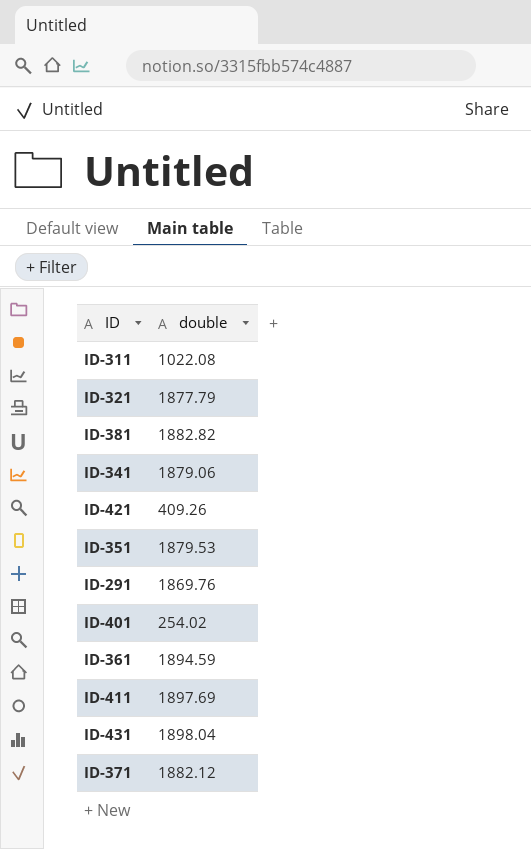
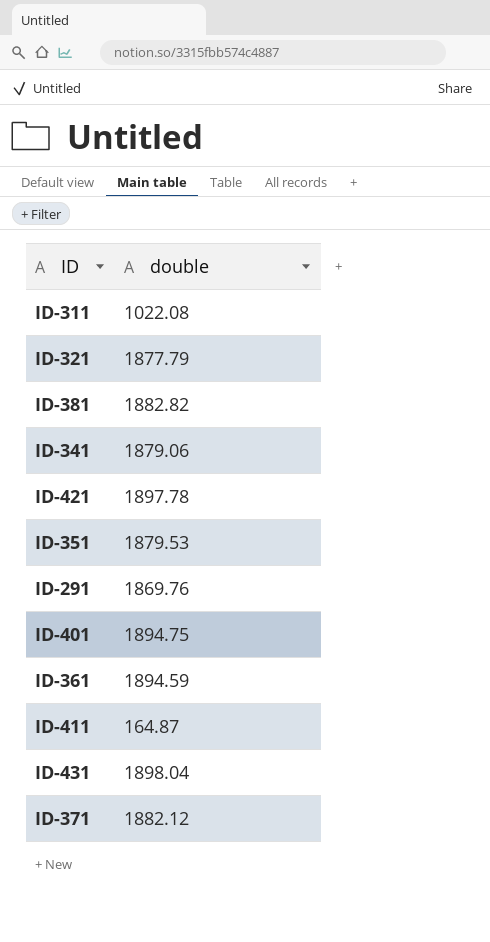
ID-421 | double: 409.26 -> 1897.78
ID-401 | double: 254.02 -> 1894.75
ID-411 | double: 1897.69 -> 164.87

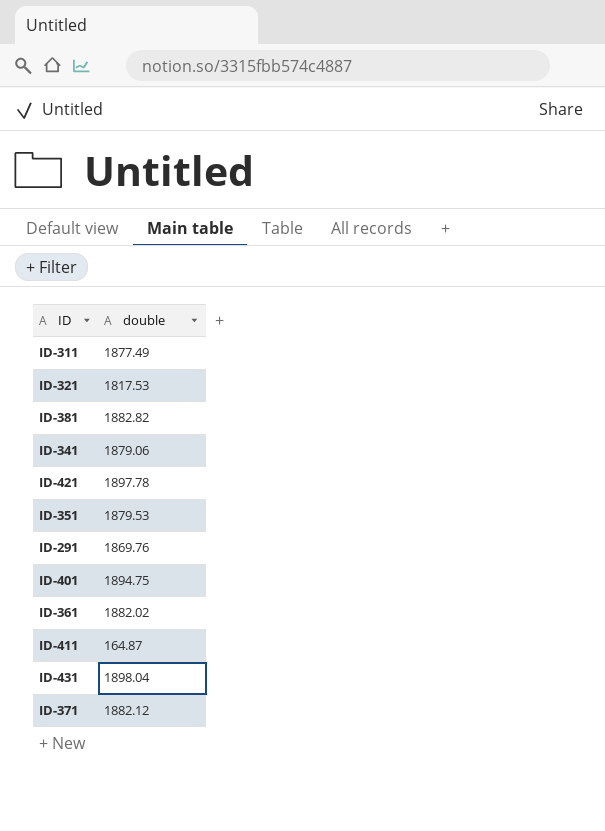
ID-311 | double: 1022.08 -> 1877.49
ID-321 | double: 1877.79 -> 1817.53
ID-361 | double: 1894.59 -> 1882.02

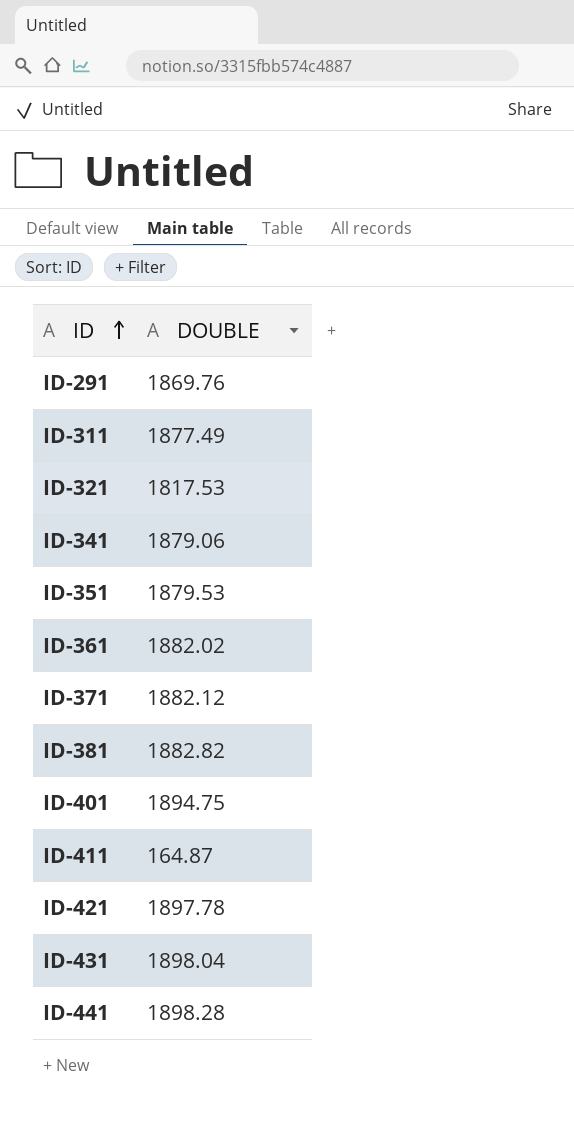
row order: none -> ID ascending
column name: double -> DOUBLE
row ID-441: none -> 1898.28

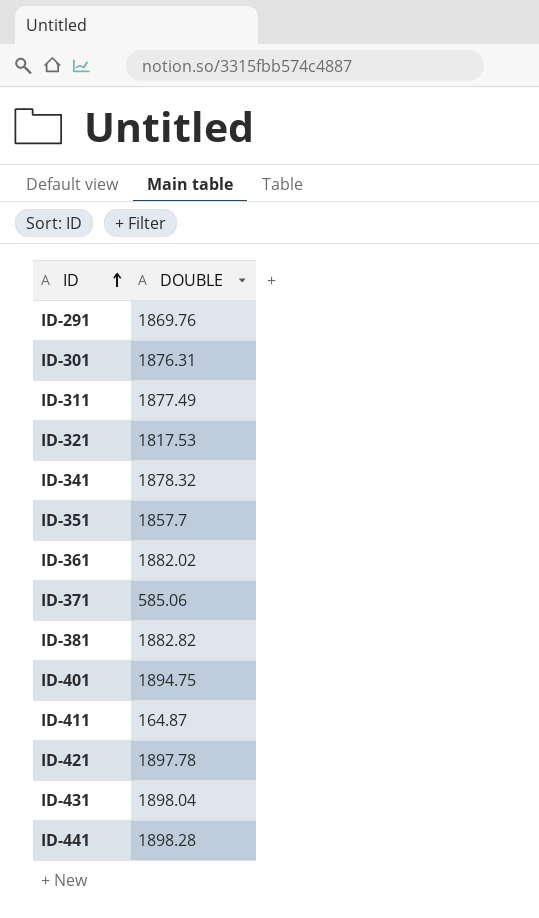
row ID-301: none -> 1876.31
ID-341 | DOUBLE: 1879.06 -> 1878.32
ID-351 | DOUBLE: 1879.53 -> 1857.7
ID-371 | DOUBLE: 1882.12 -> 585.06

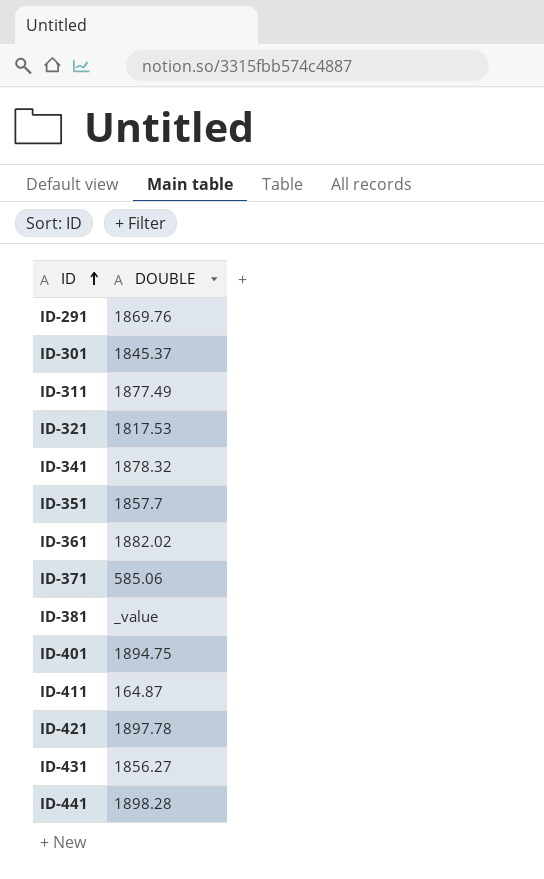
ID-301 | DOUBLE: 1876.31 -> 1845.37
ID-381 | DOUBLE: 1882.82 -> _value
ID-431 | DOUBLE: 1898.04 -> 1856.27

